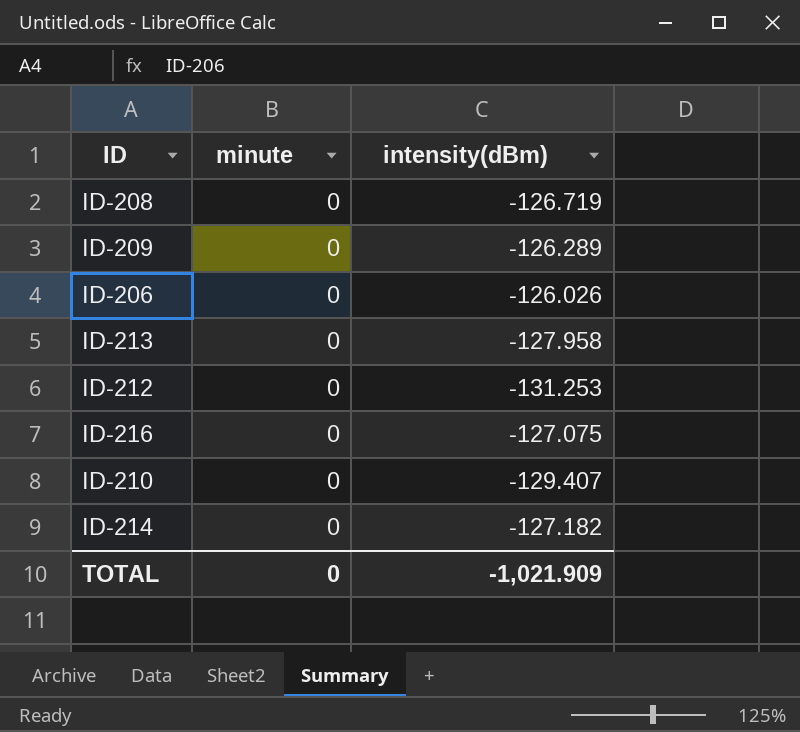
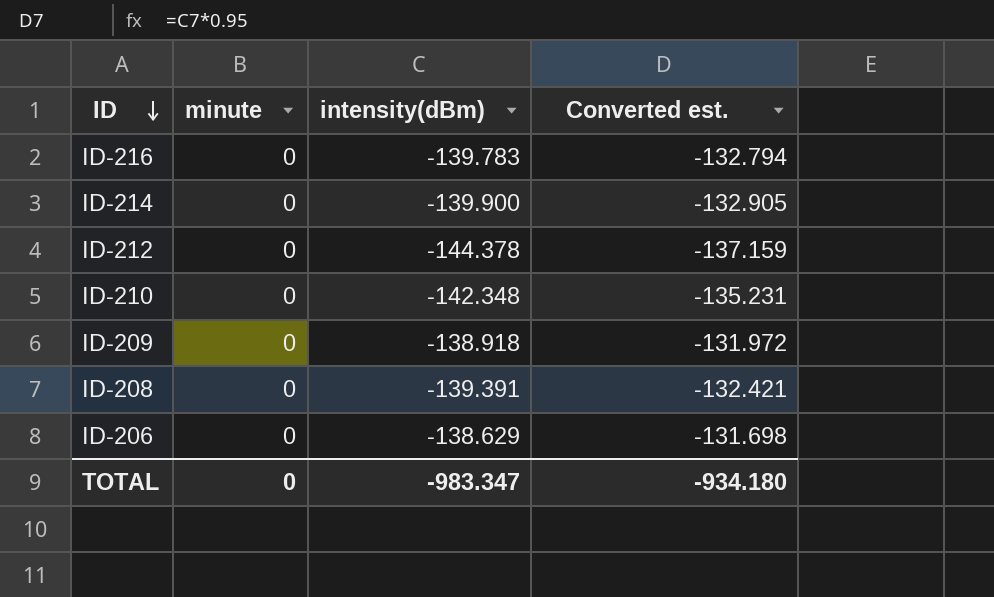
row order: none -> ID descending
column Converted est. | formula: none -> [intensity(dBm)] * 0.95
row ID-213: 0 | -127.958 -> none
ID-216 | intensity(dBm): -127.075 -> -139.783
ID-214 | intensity(dBm): -127.182 -> -139.900
ID-212 | intensity(dBm): -131.253 -> -144.378
ID-210 | intensity(dBm): -129.407 -> -142.348
ID-209 | intensity(dBm): -126.289 -> -138.918
ID-208 | intensity(dBm): -126.719 -> -139.391
ID-206 | intensity(dBm): -126.026 -> -138.629
TOTAL | intensity(dBm): -1,021.909 -> -983.347

